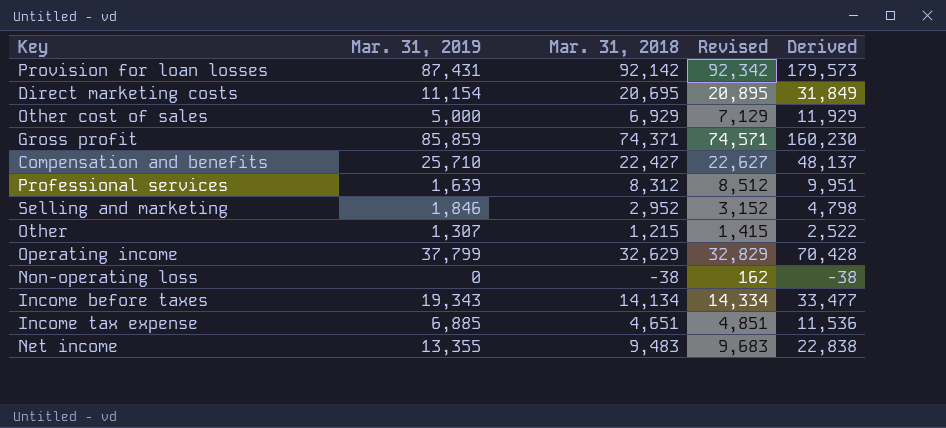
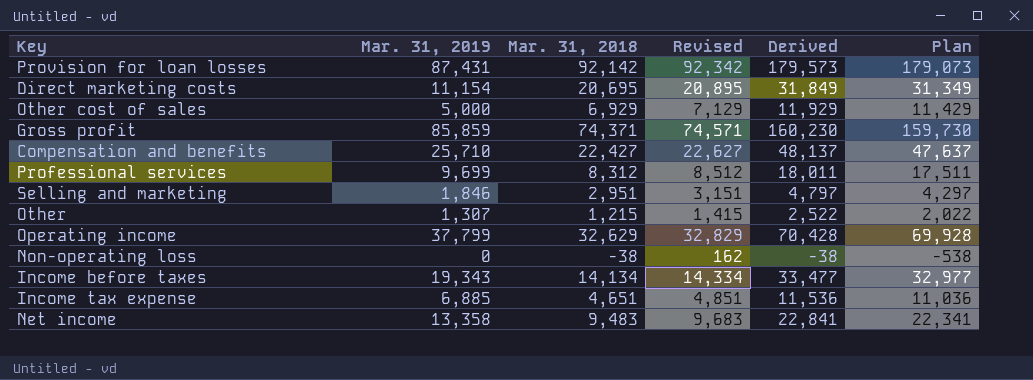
column Plan | formula: none -> [Derived] - 500
Professional services | Mar. 31, 2019: 1,639 -> 9,699
Professional services | Derived: 9,951 -> 18,011
Selling and marketing | Mar. 31, 2018: 2,952 -> 2,951
Selling and marketing | Revised: 3,152 -> 3,151
Selling and marketing | Derived: 4,798 -> 4,797
Net income | Mar. 31, 2019: 13,355 -> 13,358
Net income | Derived: 22,838 -> 22,841

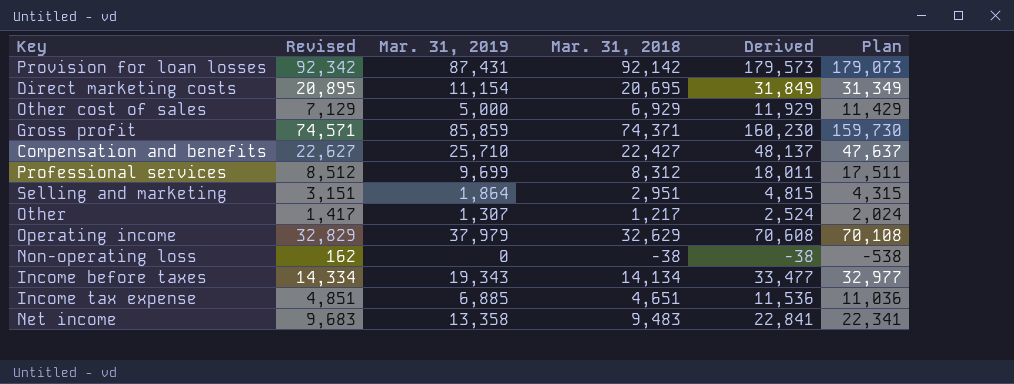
column Revised | position: 4 -> 2
Selling and marketing | Mar. 31, 2019: 1,846 -> 1,864
Selling and marketing | Derived: 4,797 -> 4,815
Selling and marketing | Plan: 4,297 -> 4,315
Other | Revised: 1,415 -> 1,417
Other | Mar. 31, 2018: 1,215 -> 1,217
Other | Derived: 2,522 -> 2,524
Other | Plan: 2,022 -> 2,024
Operating income | Mar. 31, 2019: 37,799 -> 37,979
Operating income | Derived: 70,428 -> 70,608
Operating income | Plan: 69,928 -> 70,108

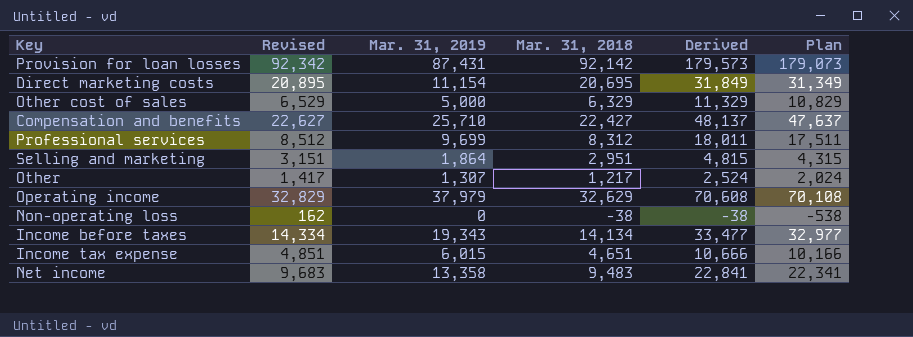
row Gross profit: 74,571 | 85,859 | 74,371 | 160,230 | 159,730 -> none
Other cost of sales | Revised: 7,129 -> 6,529
Other cost of sales | Mar. 31, 2018: 6,929 -> 6,329
Other cost of sales | Derived: 11,929 -> 11,329
Other cost of sales | Plan: 11,429 -> 10,829
Income tax expense | Mar. 31, 2019: 6,885 -> 6,015
Income tax expense | Derived: 11,536 -> 10,666
Income tax expense | Plan: 11,036 -> 10,166

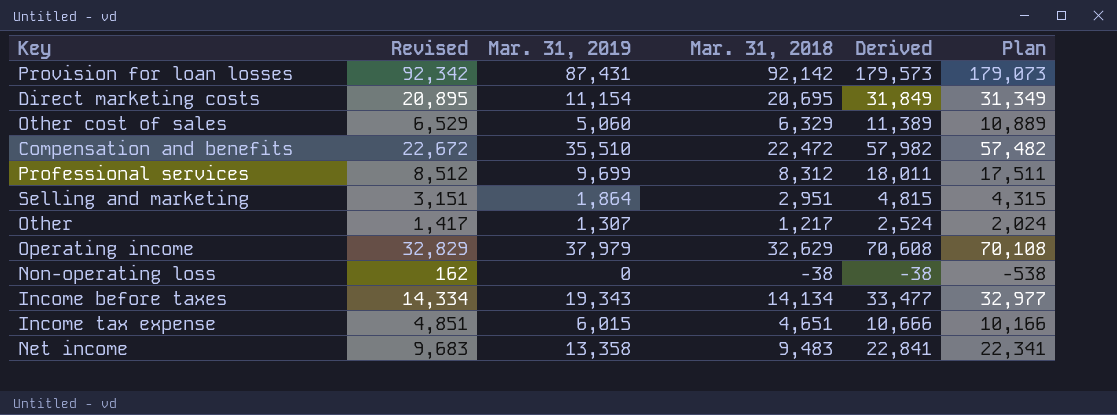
Other cost of sales | Mar. 31, 2019: 5,000 -> 5,060
Other cost of sales | Derived: 11,329 -> 11,389
Other cost of sales | Plan: 10,829 -> 10,889
Compensation and benefits | Revised: 22,627 -> 22,672
Compensation and benefits | Mar. 31, 2019: 25,710 -> 35,510
Compensation and benefits | Mar. 31, 2018: 22,427 -> 22,472
Compensation and benefits | Derived: 48,137 -> 57,982
Compensation and benefits | Plan: 47,637 -> 57,482

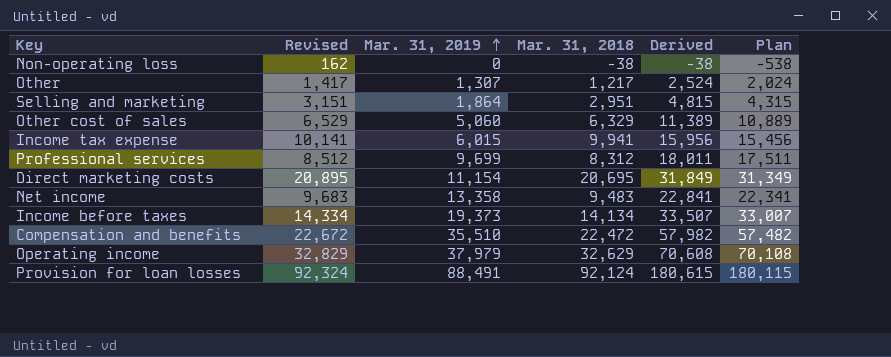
row order: none -> Mar. 31, 2019 ascending
Income tax expense | Revised: 4,851 -> 10,141
Income tax expense | Mar. 31, 2018: 4,651 -> 9,941
Income tax expense | Derived: 10,666 -> 15,956
Income tax expense | Plan: 10,166 -> 15,456
Income before taxes | Mar. 31, 2019: 19,343 -> 19,373
Income before taxes | Derived: 33,477 -> 33,507
Income before taxes | Plan: 32,977 -> 33,007
Provision for loan losses | Revised: 92,342 -> 92,324
Provision for loan losses | Mar. 31, 2019: 87,431 -> 88,491
Provision for loan losses | Mar. 31, 2018: 92,142 -> 92,124
Provision for loan losses | Derived: 179,573 -> 180,615
Provision for loan losses | Plan: 179,073 -> 180,115

